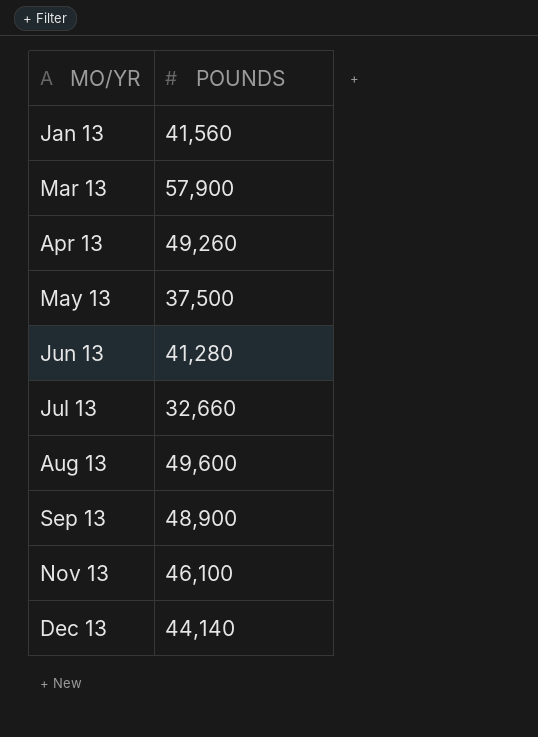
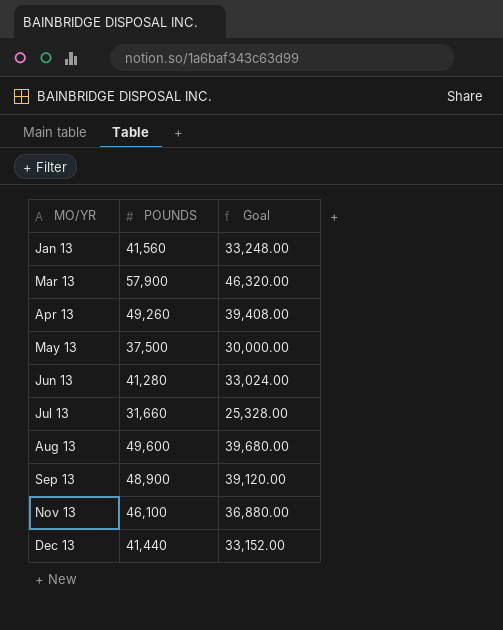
column Goal | formula: none -> [POUNDS] * 0.8
Jul 13 | POUNDS: 32,660 -> 31,660
Dec 13 | POUNDS: 44,140 -> 41,440

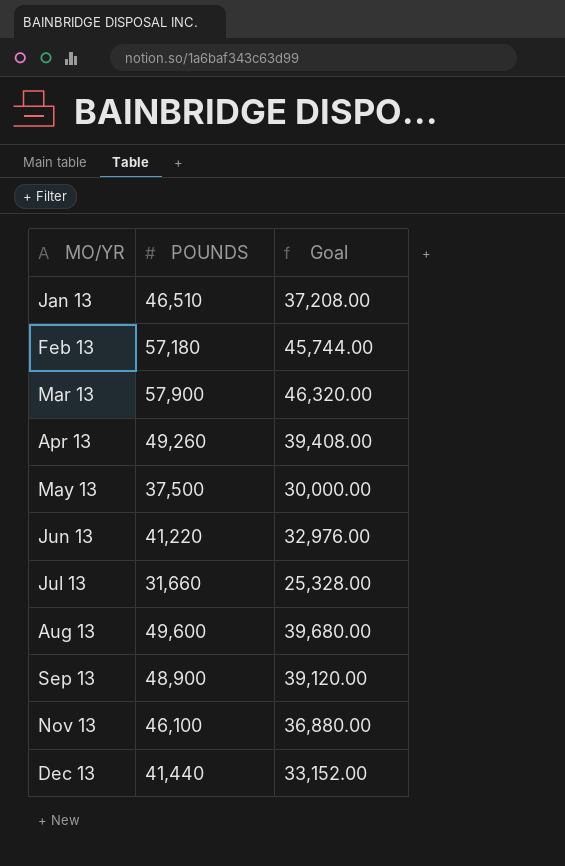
Jan 13 | POUNDS: 41,560 -> 46,510
Jan 13 | Goal: 33,248.00 -> 37,208.00
row Feb 13: none -> 57,180 | 45,744.00
Jun 13 | POUNDS: 41,280 -> 41,220
Jun 13 | Goal: 33,024.00 -> 32,976.00

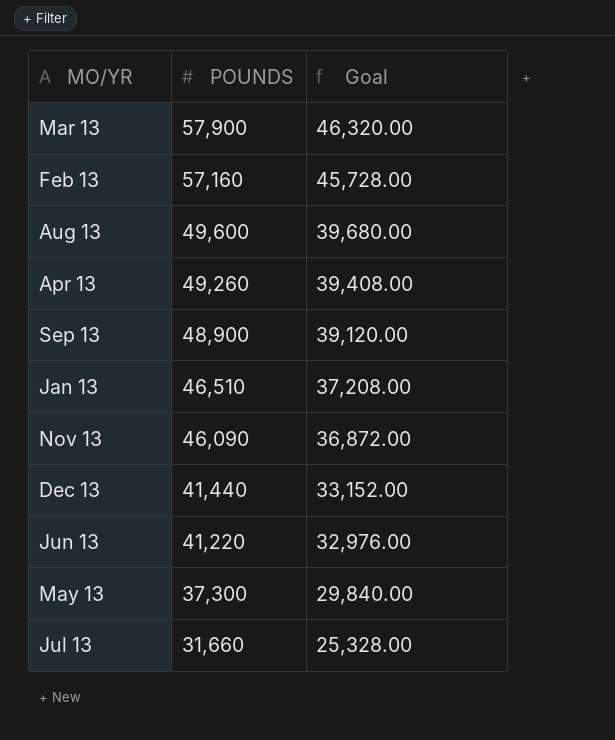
row order: MO/YR ascending -> POUNDS descending
Feb 13 | POUNDS: 57,180 -> 57,160
Feb 13 | Goal: 45,744.00 -> 45,728.00
Nov 13 | POUNDS: 46,100 -> 46,090
Nov 13 | Goal: 36,880.00 -> 36,872.00
May 13 | POUNDS: 37,500 -> 37,300
May 13 | Goal: 30,000.00 -> 29,840.00

